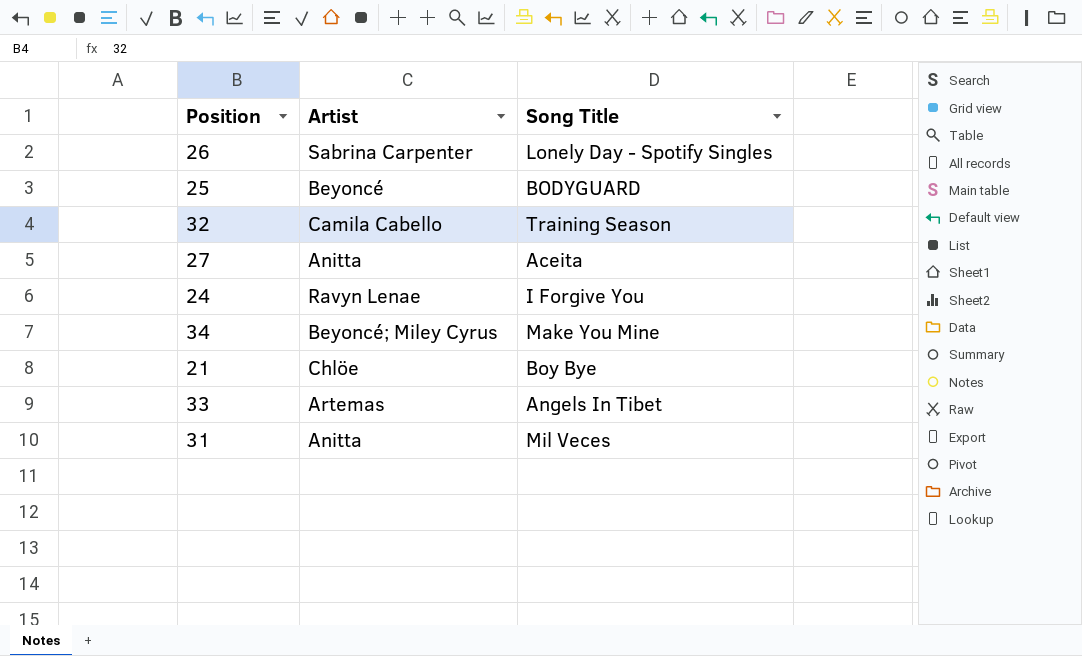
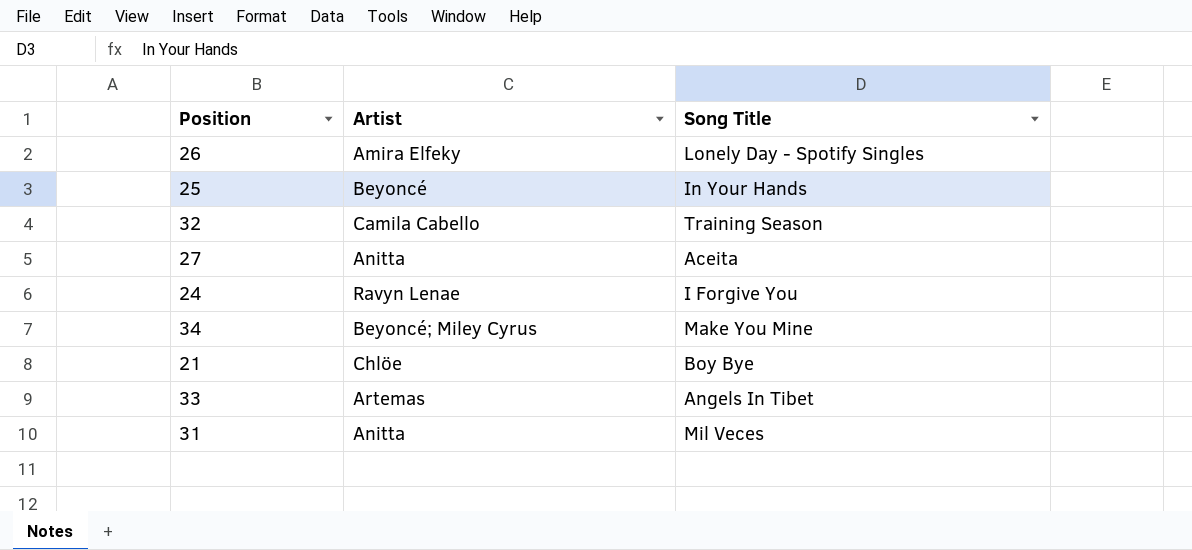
26 | Artist: Sabrina Carpenter -> Amira Elfeky
25 | Song Title: BODYGUARD -> In Your Hands

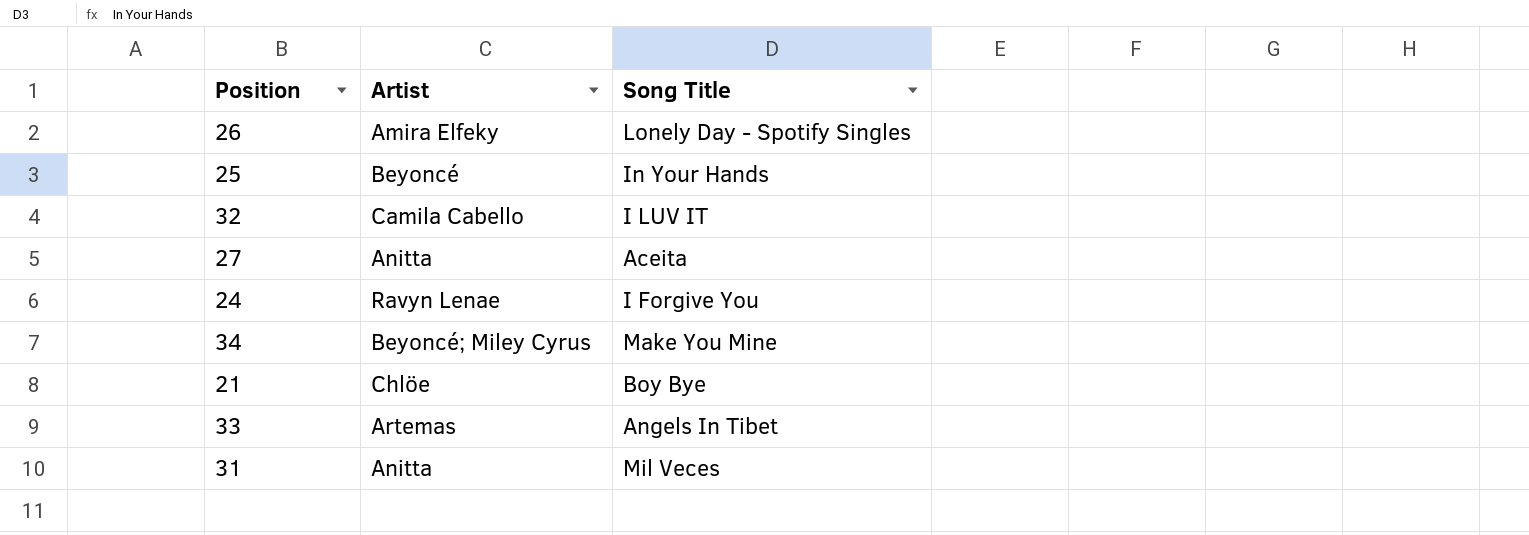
32 | Song Title: Training Season -> I LUV IT

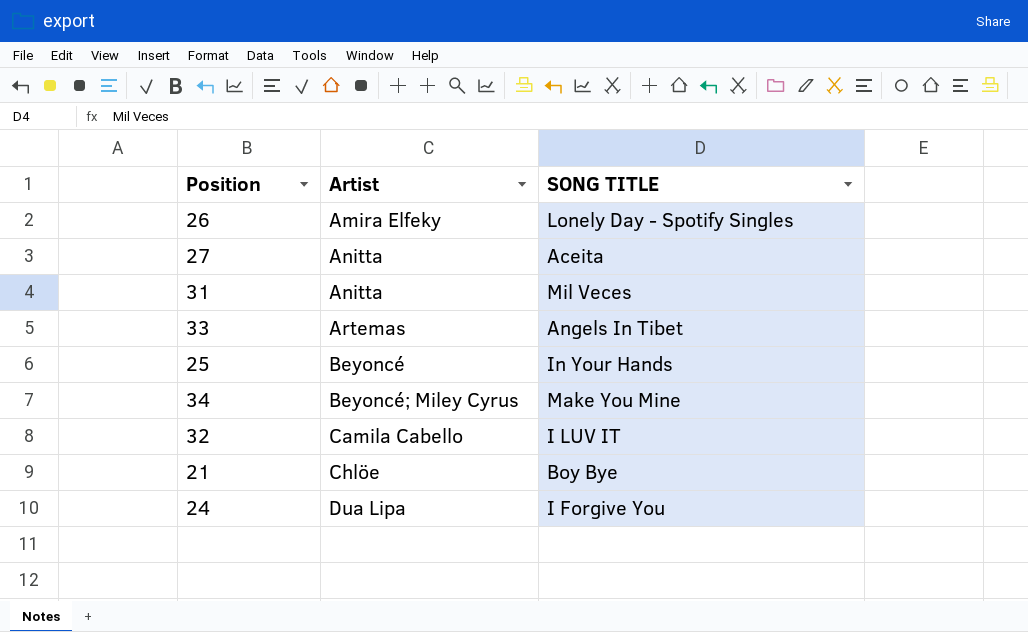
row order: none -> Artist ascending
column name: Song Title -> SONG TITLE
24 | Artist: Ravyn Lenae -> Dua Lipa

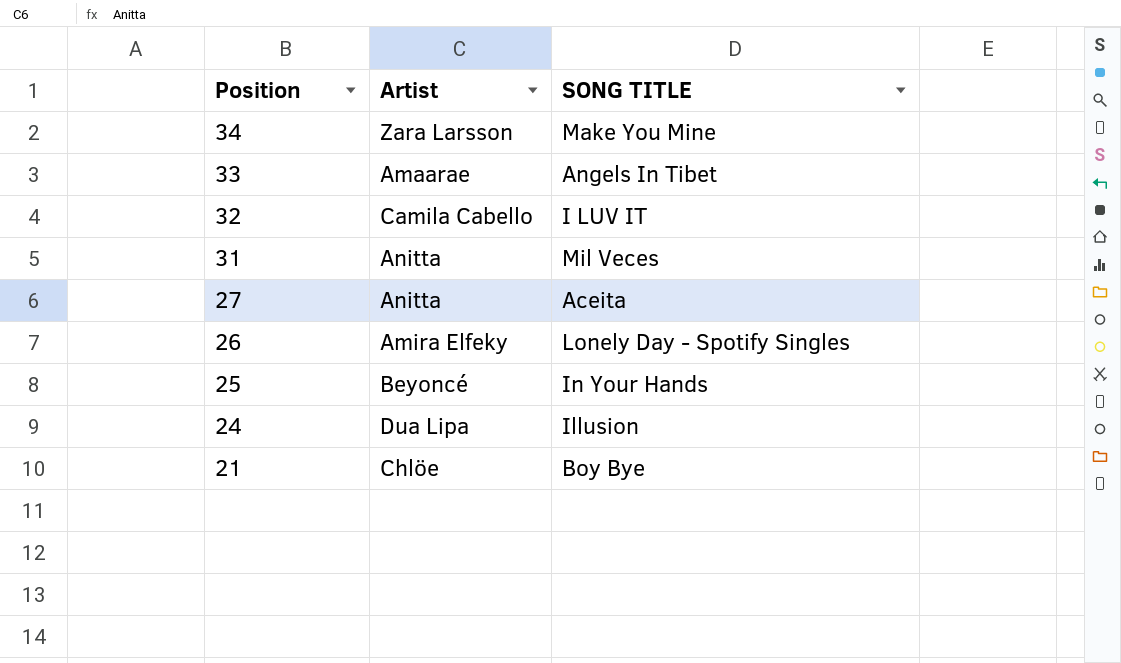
row order: Artist ascending -> Position descending
34 | Artist: Beyoncé; Miley Cyrus -> Zara Larsson
33 | Artist: Artemas -> Amaarae
24 | SONG TITLE: I Forgive You -> Illusion

